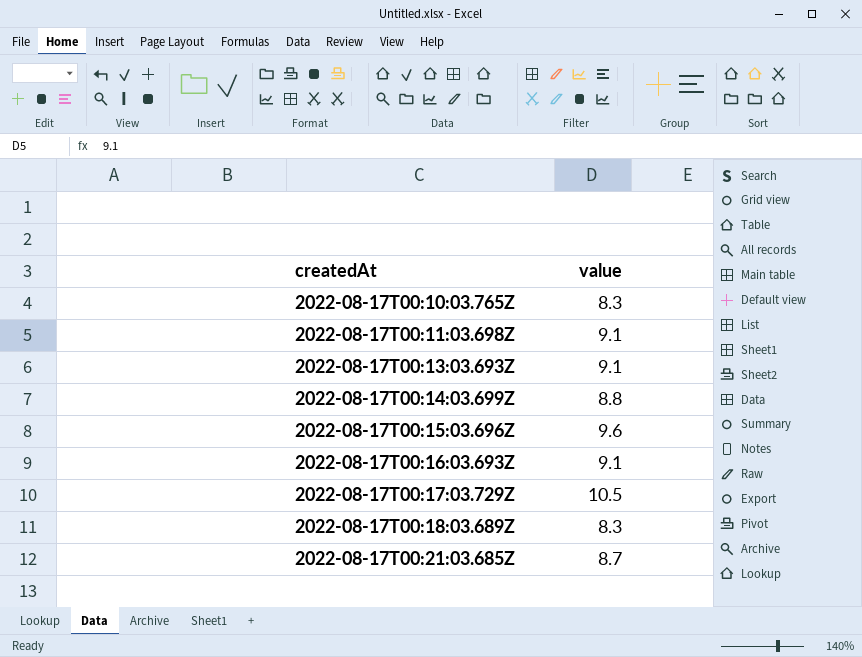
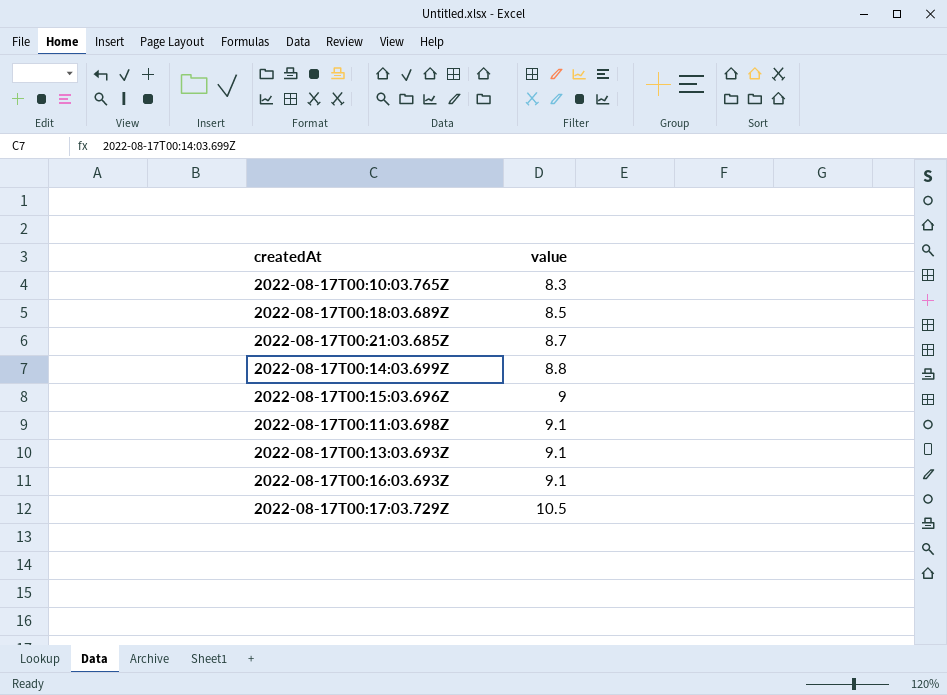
row order: createdAt ascending -> value ascending
2022-08-17T00:18:03.689Z | value: 8.3 -> 8.5
2022-08-17T00:15:03.696Z | value: 9.6 -> 9

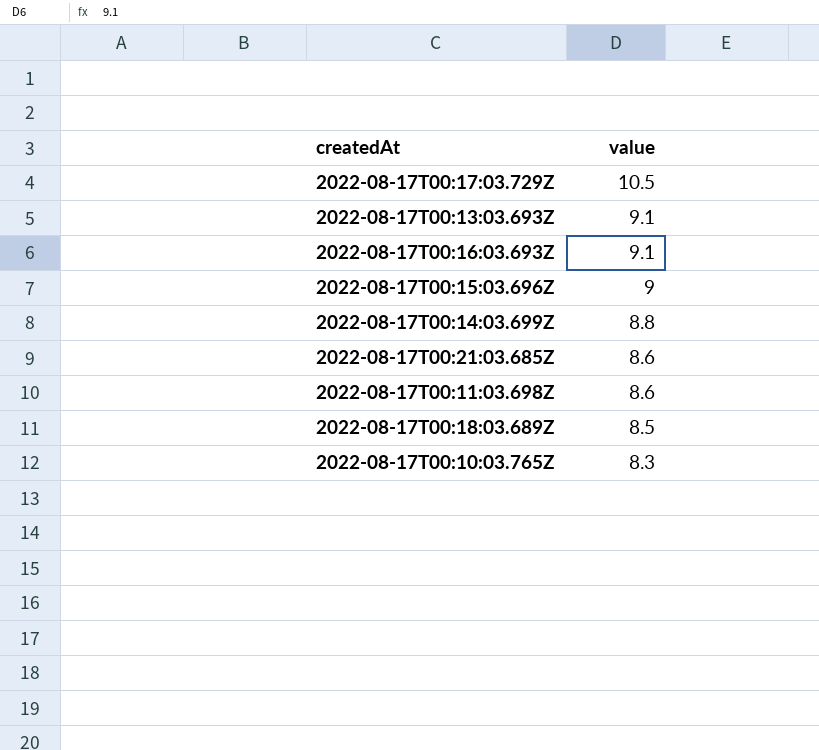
row order: value ascending -> value descending
2022-08-17T00:21:03.685Z | value: 8.7 -> 8.6
2022-08-17T00:11:03.698Z | value: 9.1 -> 8.6

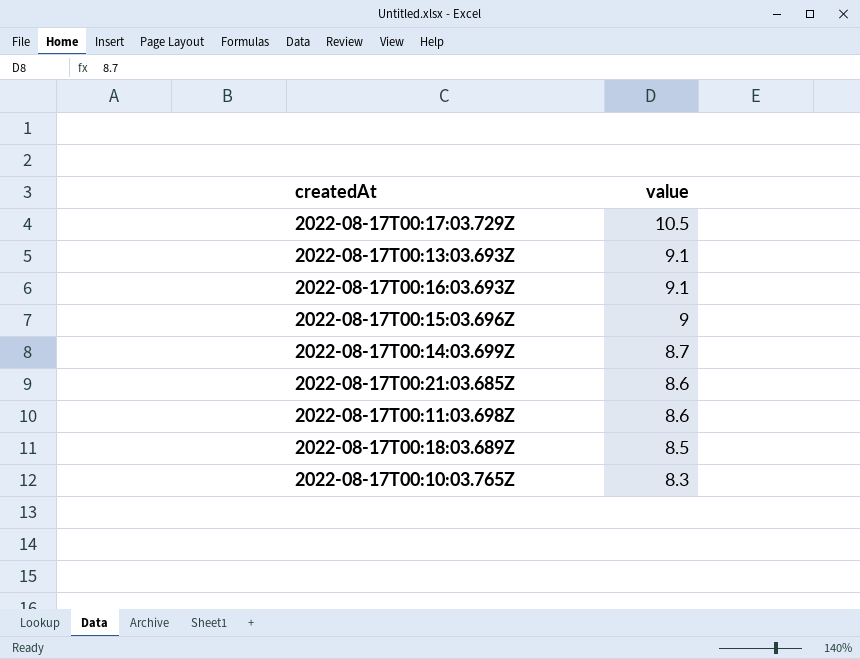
2022-08-17T00:14:03.699Z | value: 8.8 -> 8.7

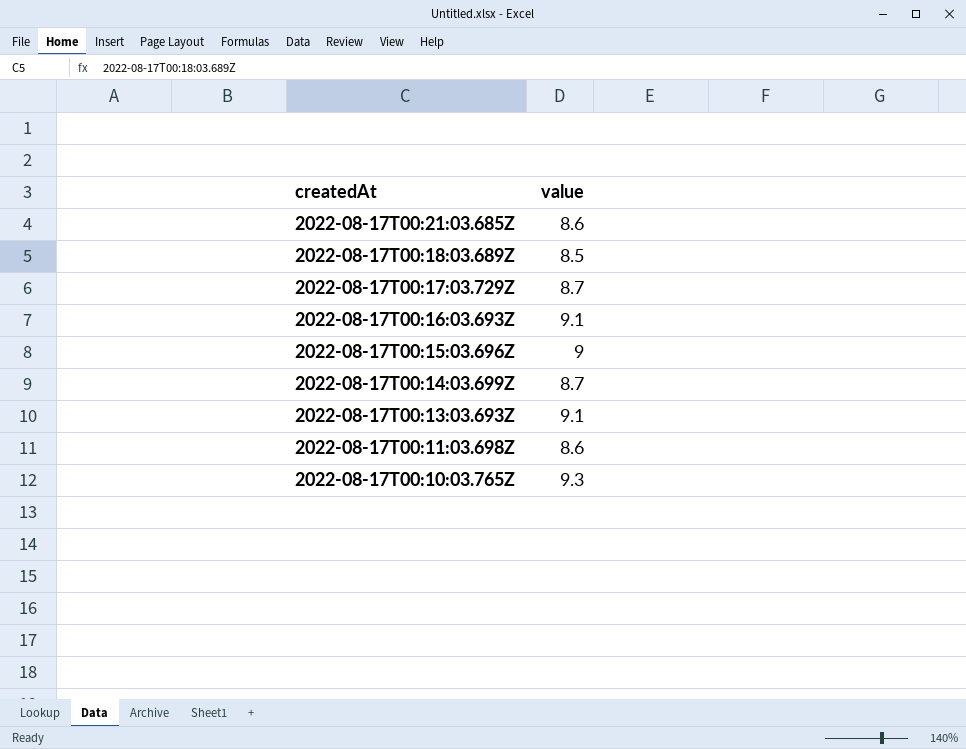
row order: value descending -> createdAt descending
2022-08-17T00:17:03.729Z | value: 10.5 -> 8.7
2022-08-17T00:10:03.765Z | value: 8.3 -> 9.3

